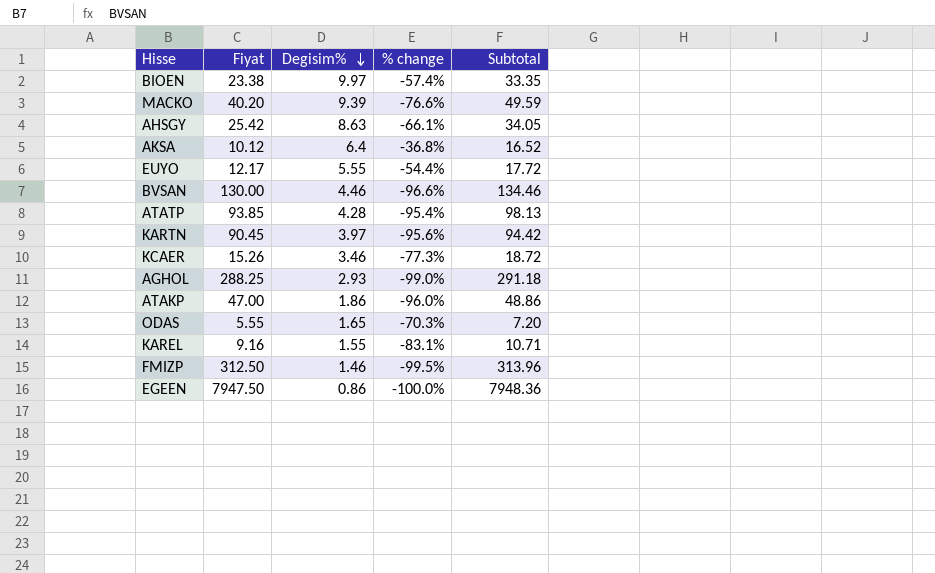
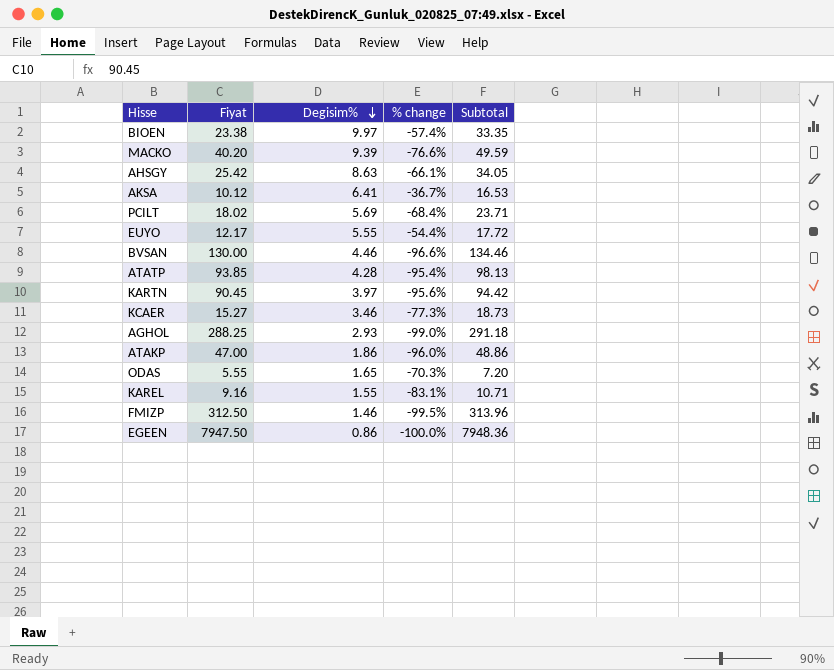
AKSA | Degisim%: 6.4 -> 6.41
AKSA | % change: -36.8% -> -36.7%
AKSA | Subtotal: 16.52 -> 16.53
row PCILT: none -> 18.02 | 5.69 | -68.4% | 23.71
KCAER | Fiyat: 15.26 -> 15.27
KCAER | Subtotal: 18.72 -> 18.73

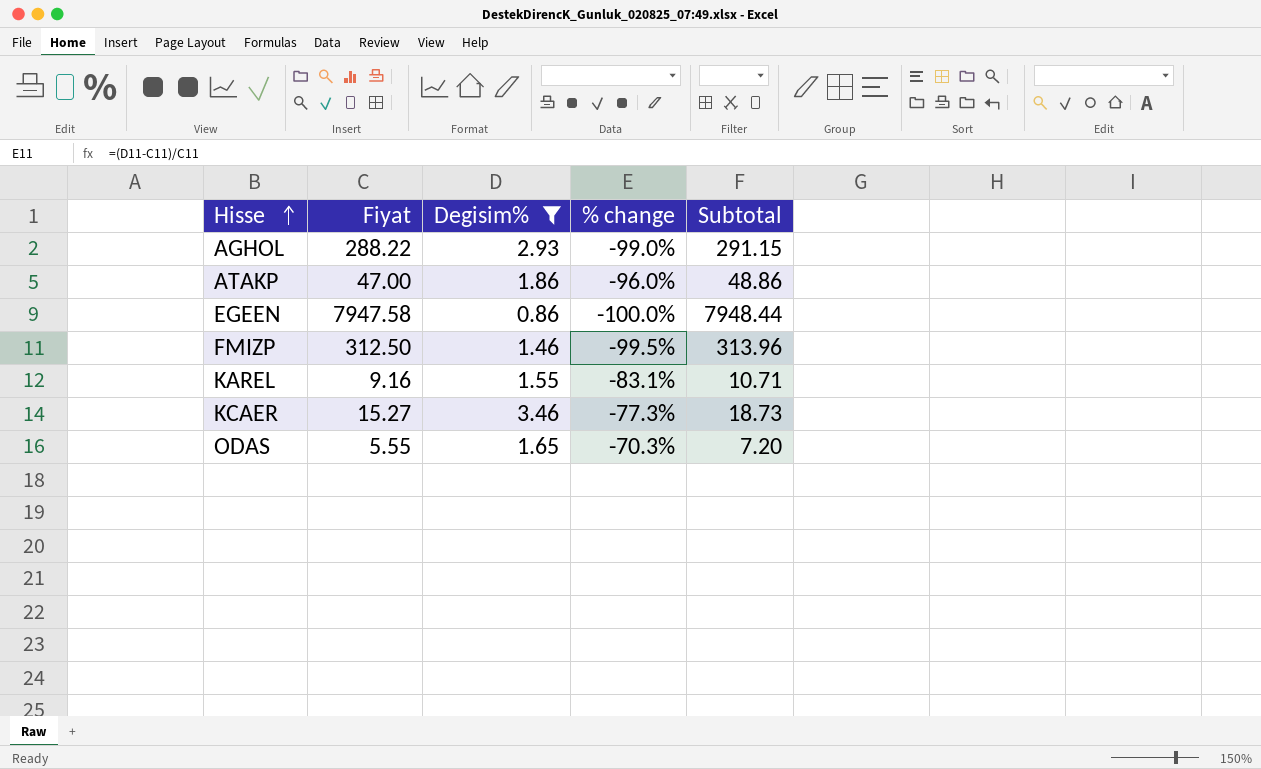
filter: none -> Degisim% <= 3.46
row order: Degisim% descending -> Hisse ascending
AGHOL | Fiyat: 288.25 -> 288.22
AGHOL | Subtotal: 291.18 -> 291.15
EGEEN | Fiyat: 7947.50 -> 7947.58
EGEEN | Subtotal: 7948.36 -> 7948.44

